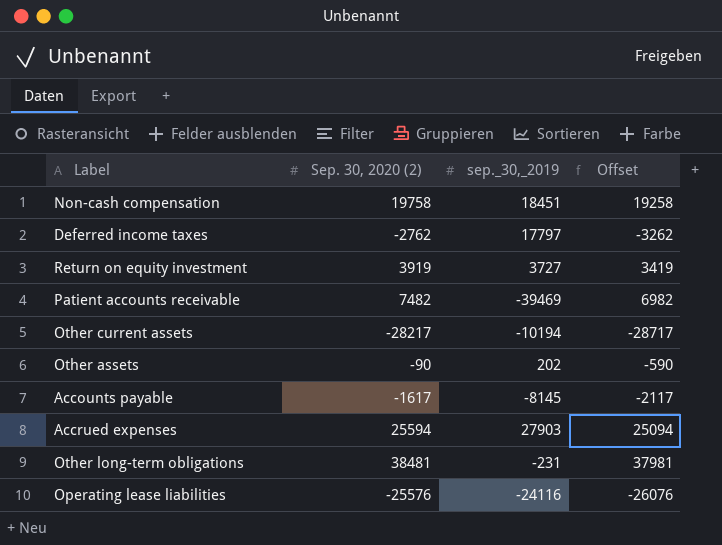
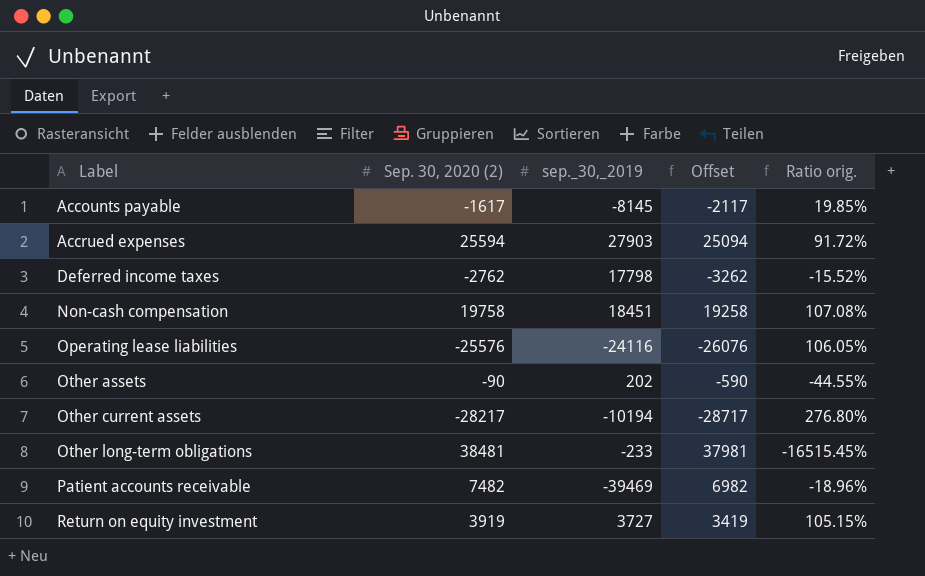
row order: none -> Label ascending
column Ratio orig. | formula: none -> [Sep. 30, 2020 (2)] / [sep._30,_2019]
Deferred income taxes | sep._30,_2019: 17797 -> 17798
Other long-term obligations | sep._30,_2019: -231 -> -233

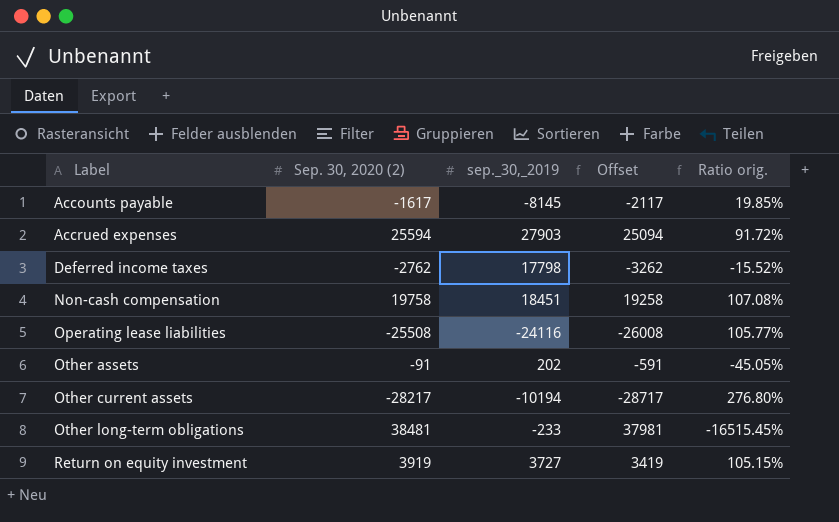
row Patient accounts receivable: 7482 | -39469 | 6982 | -18.96% -> none
Operating lease liabilities | Sep. 30, 2020 (2): -25576 -> -25508
Operating lease liabilities | Offset: -26076 -> -26008
Operating lease liabilities | Ratio orig.: 106.05% -> 105.77%
Other assets | Sep. 30, 2020 (2): -90 -> -91
Other assets | Offset: -590 -> -591
Other assets | Ratio orig.: -44.55% -> -45.05%

